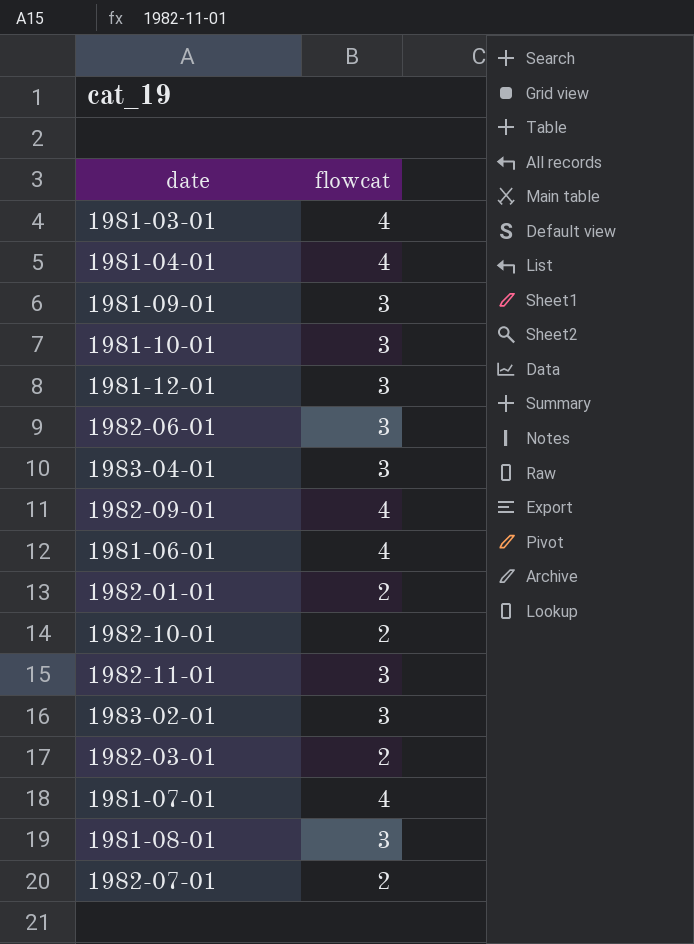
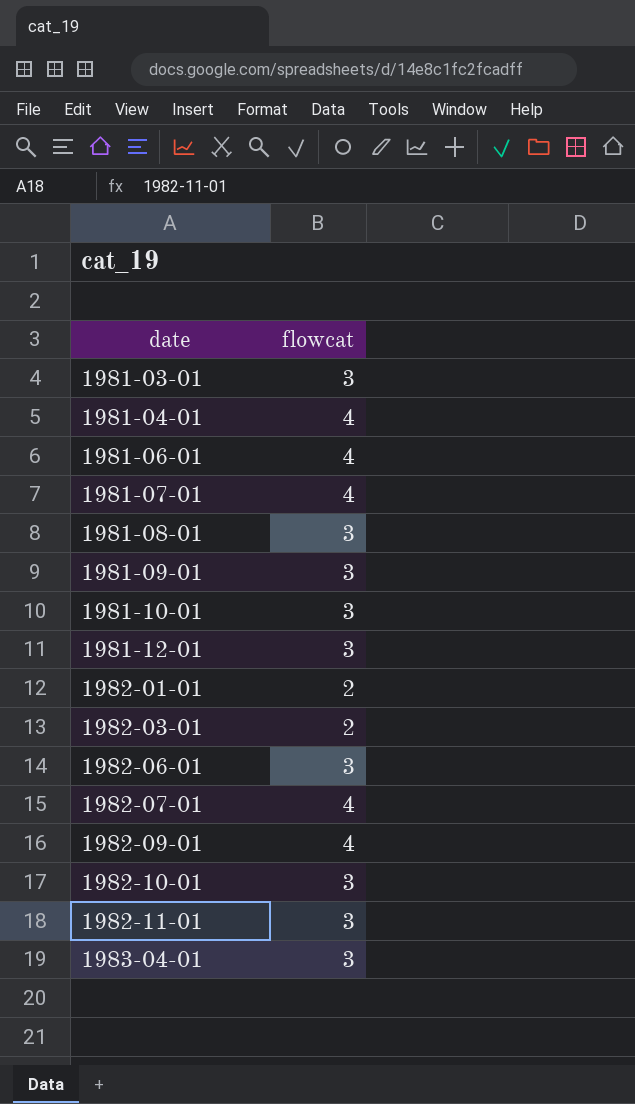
row order: none -> date ascending
row 1983-02-01: 3 -> none
1981-03-01 | flowcat: 4 -> 3
1982-07-01 | flowcat: 2 -> 4
1982-10-01 | flowcat: 2 -> 3

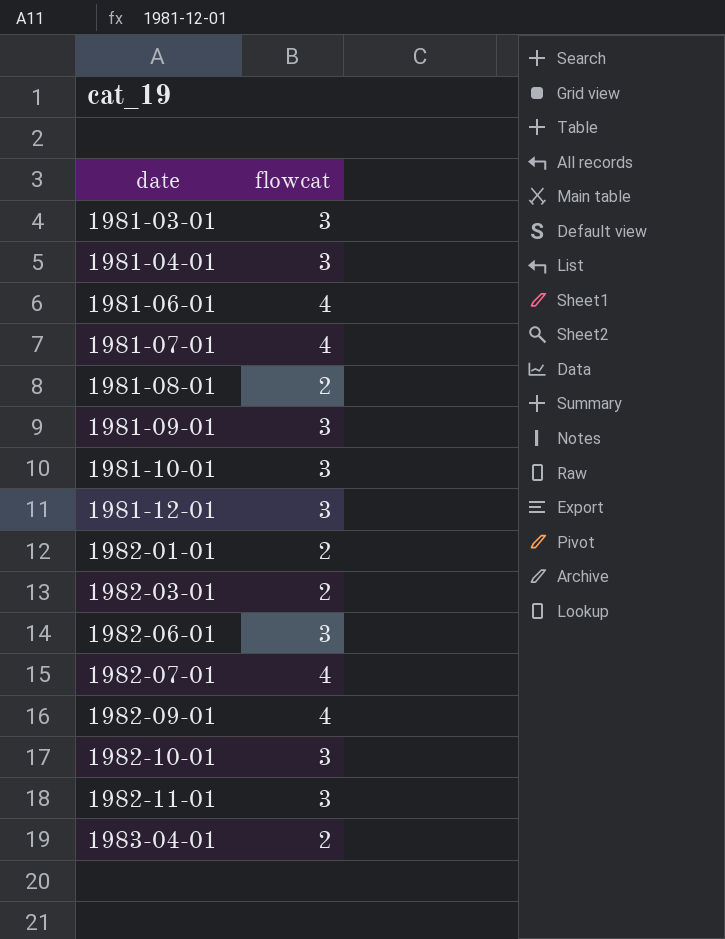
1981-04-01 | flowcat: 4 -> 3
1981-08-01 | flowcat: 3 -> 2
1983-04-01 | flowcat: 3 -> 2

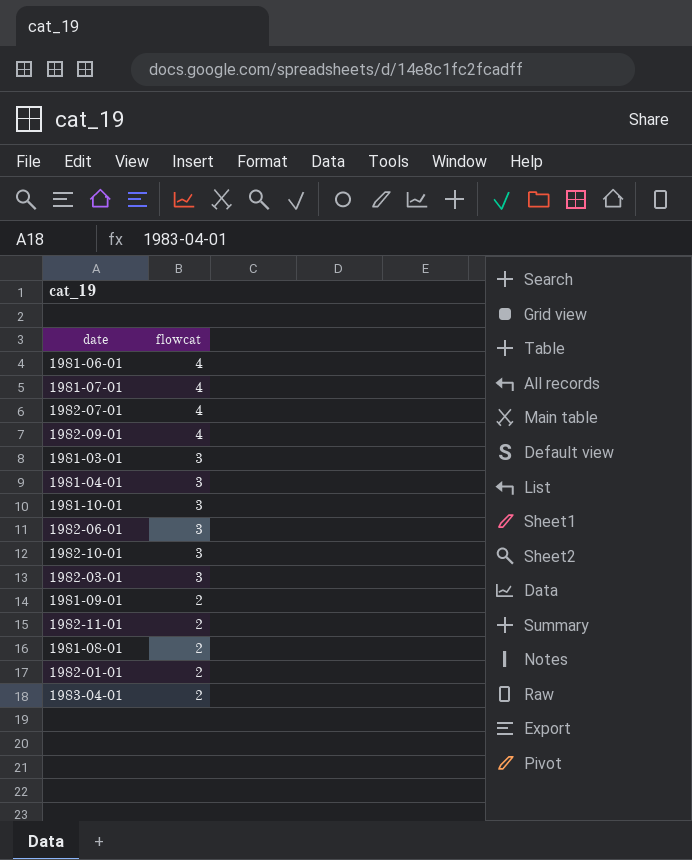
row order: date ascending -> flowcat descending
row 1981-12-01: 3 -> none
1982-03-01 | flowcat: 2 -> 3
1981-09-01 | flowcat: 3 -> 2
1982-11-01 | flowcat: 3 -> 2

